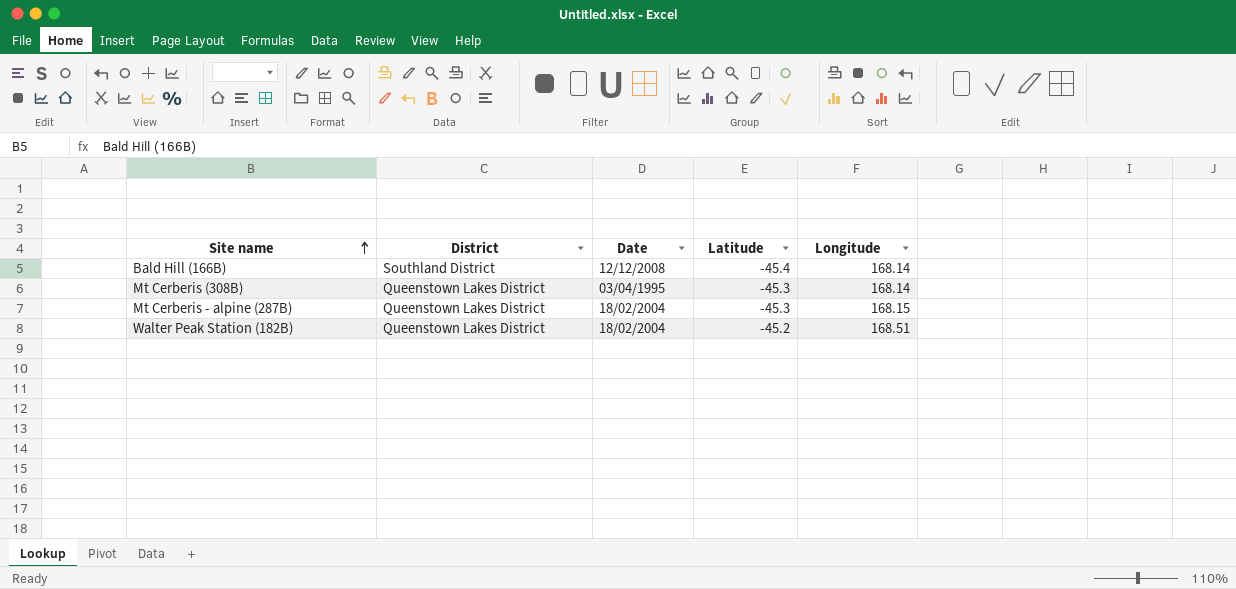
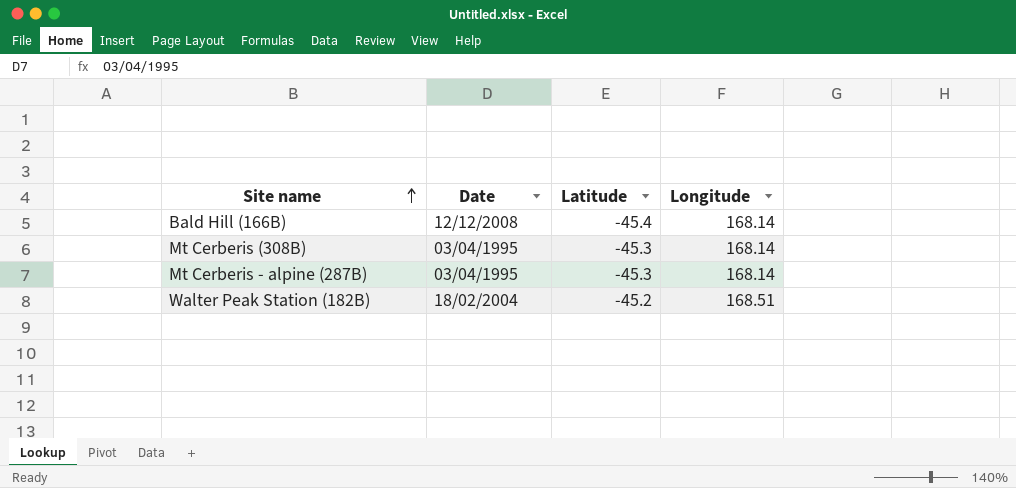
column District | position: 2 -> none
Mt Cerberis - alpine (287B) | Date: 18/02/2004 -> 03/04/1995
Mt Cerberis - alpine (287B) | Longitude: 168.15 -> 168.14

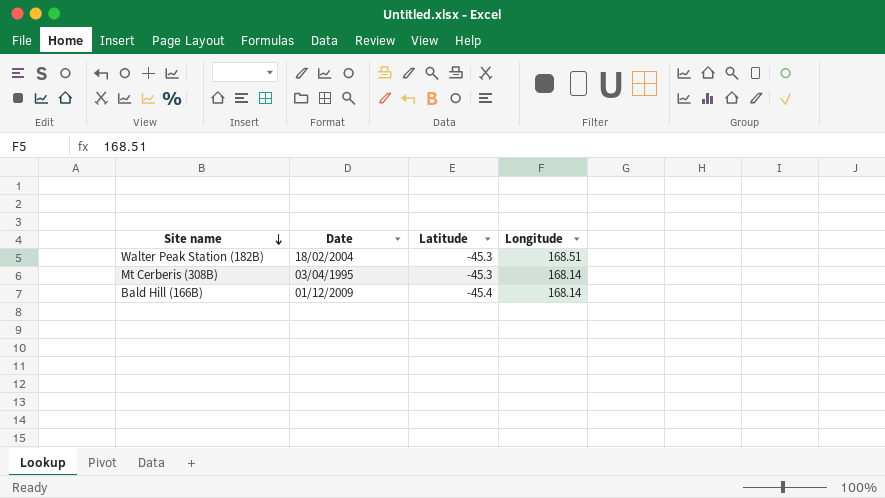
row order: Site name ascending -> Site name descending
row Mt Cerberis - alpine (287B): 03/04/1995 | -45.3 | 168.14 -> none
Walter Peak Station (182B) | Latitude: -45.2 -> -45.3
Bald Hill (166B) | Date: 12/12/2008 -> 01/12/2009

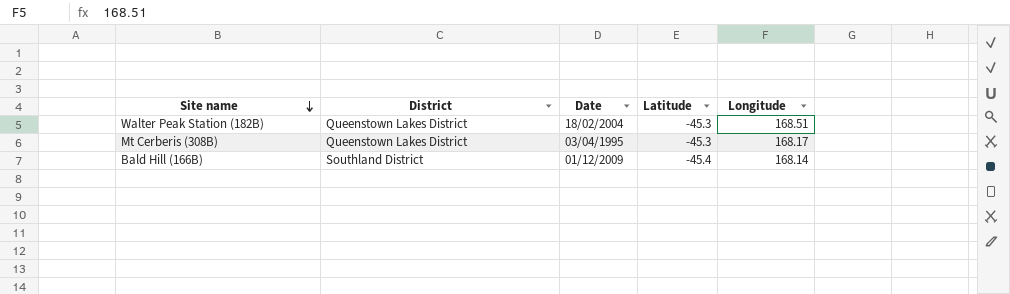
column District | position: none -> 2
Mt Cerberis (308B) | Longitude: 168.14 -> 168.17

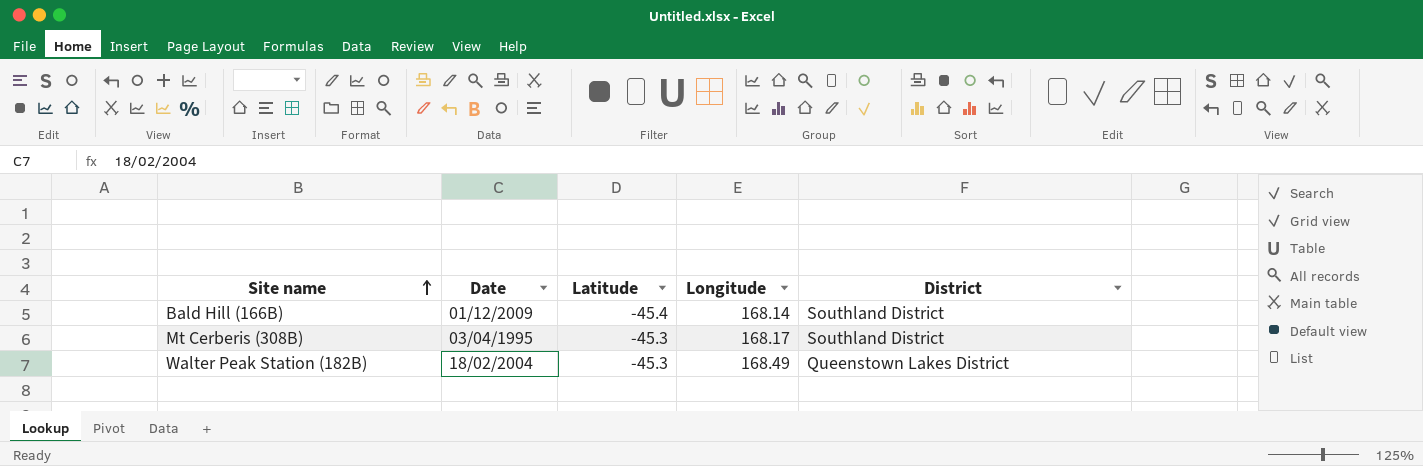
row order: Site name descending -> Site name ascending
column District | position: 2 -> 5
Mt Cerberis (308B) | District: Queenstown Lakes District -> Southland District
Walter Peak Station (182B) | Longitude: 168.51 -> 168.49

